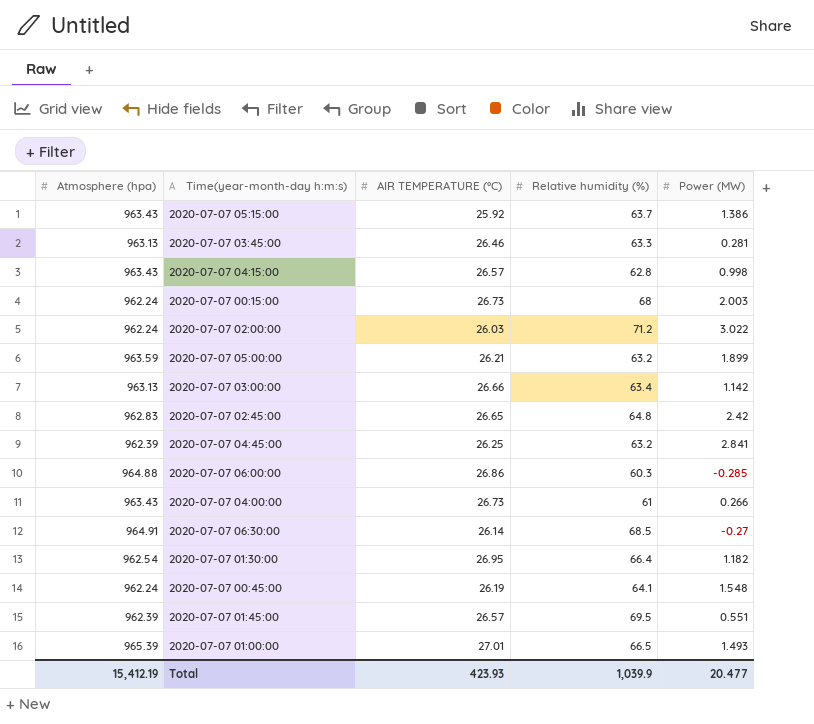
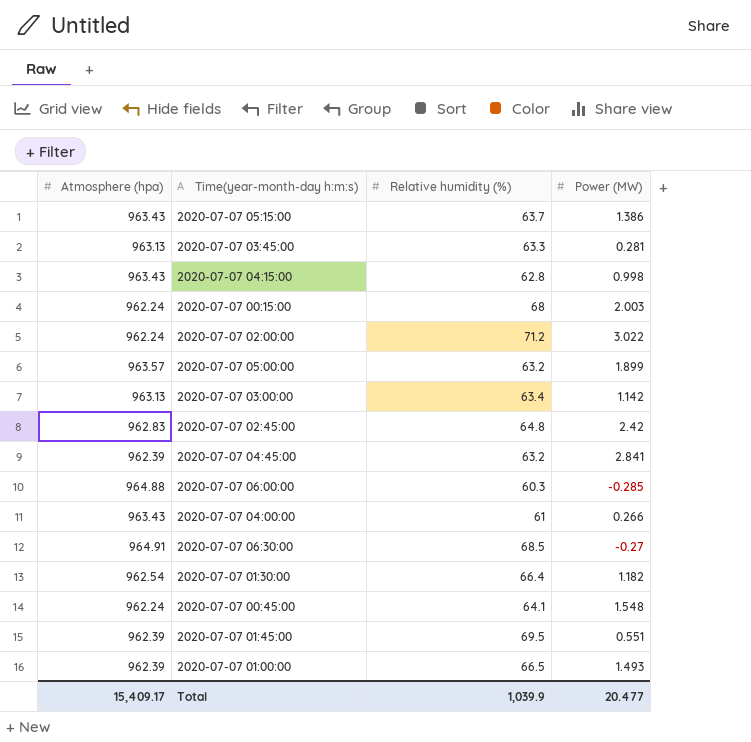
column AIR TEMPERATURE (°C) | position: 3 -> none
2020-07-07 05:00:00 | Atmosphere (hpa): 963.59 -> 963.57
2020-07-07 01:00:00 | Atmosphere (hpa): 965.39 -> 962.39
Total | Atmosphere (hpa): 15,412.19 -> 15,409.17

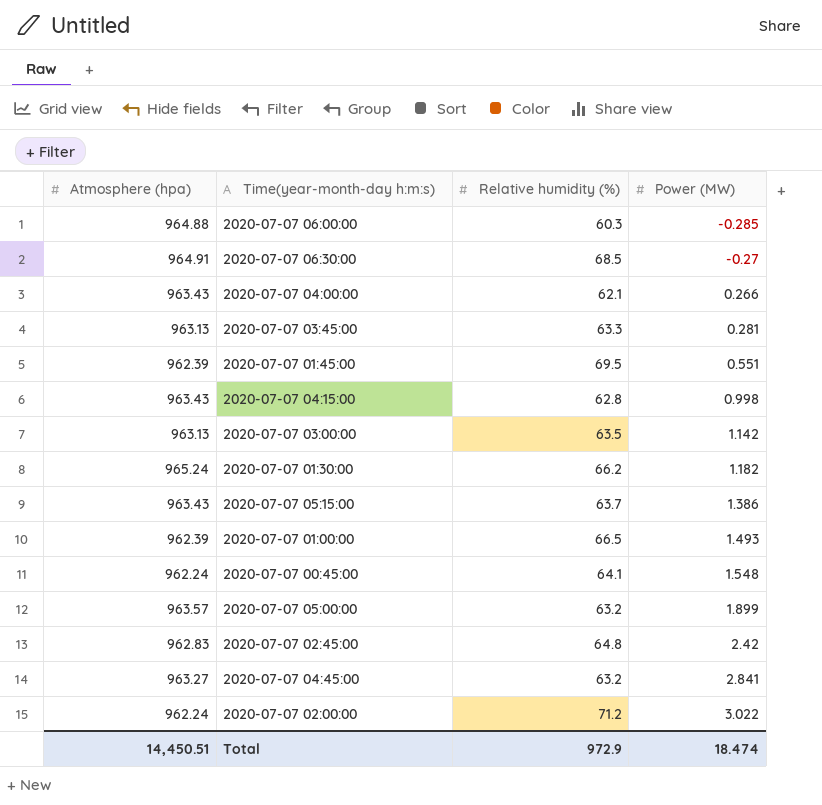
row order: none -> Power (MW) ascending
row 2020-07-07 00:15:00: 962.24 | 68 | 2.003 -> none
2020-07-07 04:00:00 | Relative humidity (%): 61 -> 62.1
2020-07-07 03:00:00 | Relative humidity (%): 63.4 -> 63.5
2020-07-07 01:30:00 | Atmosphere (hpa): 962.54 -> 965.24
2020-07-07 01:30:00 | Relative humidity (%): 66.4 -> 66.2
2020-07-07 04:45:00 | Atmosphere (hpa): 962.39 -> 963.27
Total | Atmosphere (hpa): 15,409.17 -> 14,450.51
Total | Relative humidity (%): 1,039.9 -> 972.9
Total | Power (MW): 20.477 -> 18.474

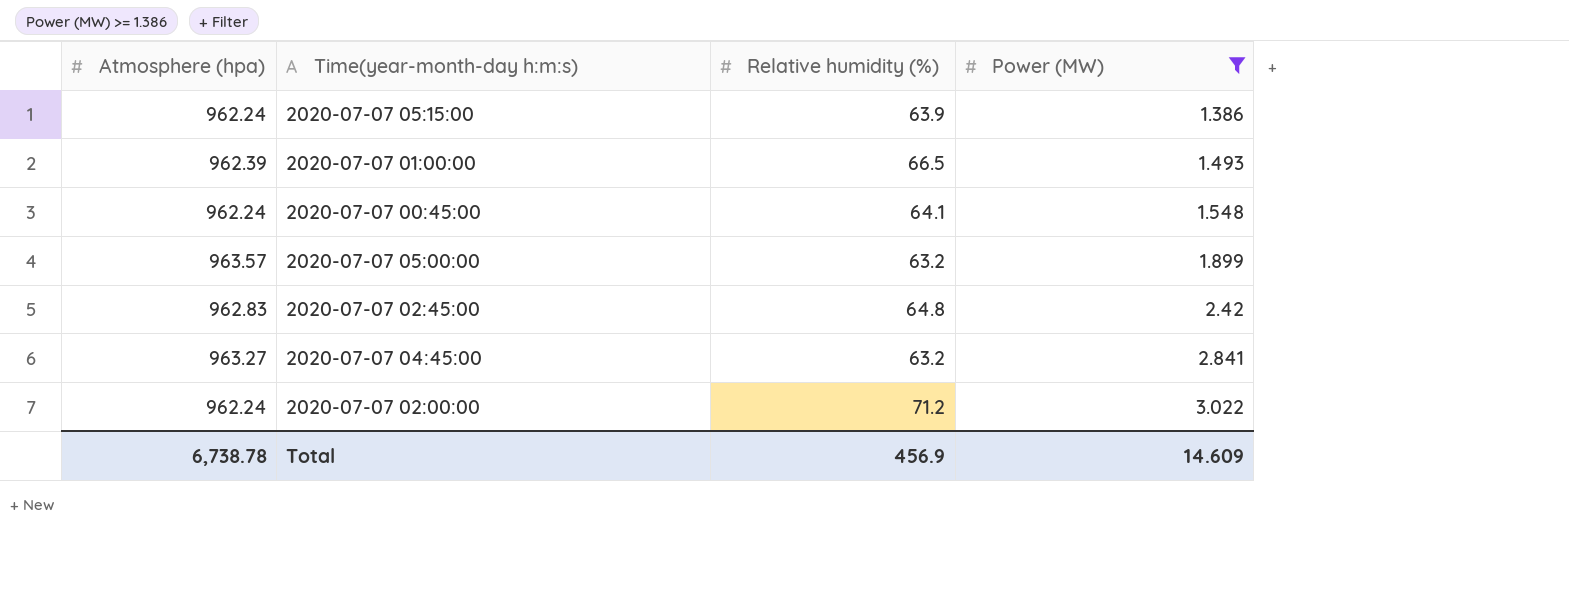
filter: none -> Power (MW) >= 1.386
2020-07-07 05:15:00 | Atmosphere (hpa): 963.43 -> 962.24
2020-07-07 05:15:00 | Relative humidity (%): 63.7 -> 63.9
Total | Atmosphere (hpa): 14,450.51 -> 6,738.78
Total | Relative humidity (%): 972.9 -> 456.9
Total | Power (MW): 18.474 -> 14.609

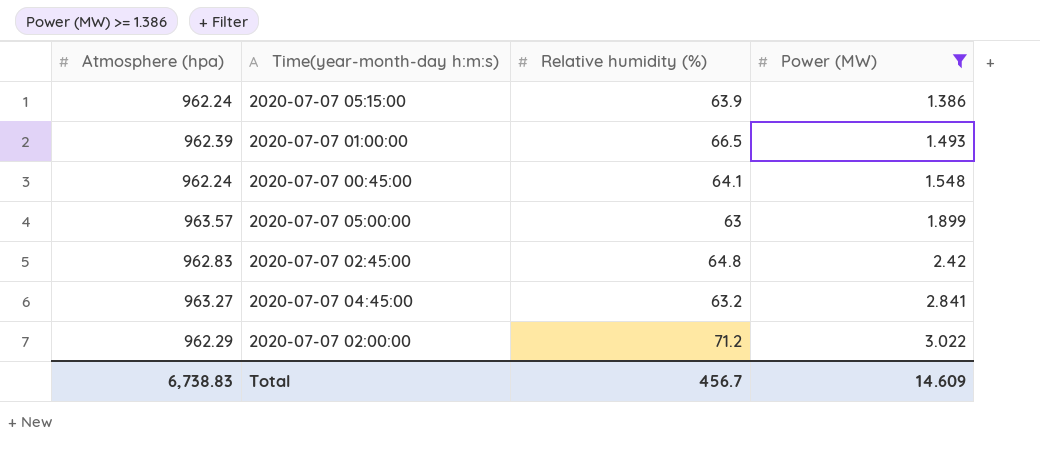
2020-07-07 05:00:00 | Relative humidity (%): 63.2 -> 63
2020-07-07 02:00:00 | Atmosphere (hpa): 962.24 -> 962.29
Total | Atmosphere (hpa): 6,738.78 -> 6,738.83
Total | Relative humidity (%): 456.9 -> 456.7

